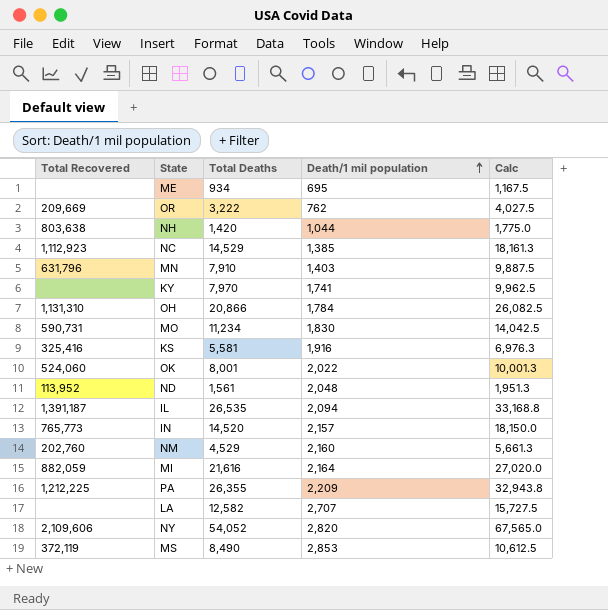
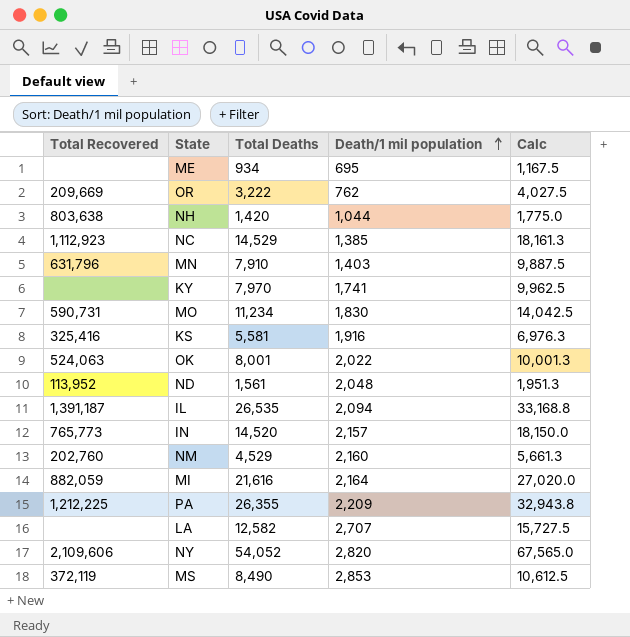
row OH: 1,131,310 | 20,866 | 1,784 | 26,082.5 -> none
OK | Total Recovered: 524,060 -> 524,063

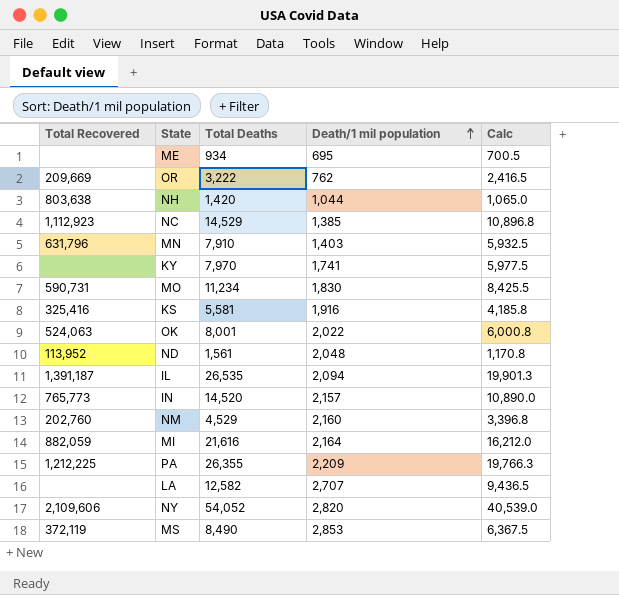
column Calc | formula: [Total Deaths] * 1.25 -> [Total Deaths] * 0.75

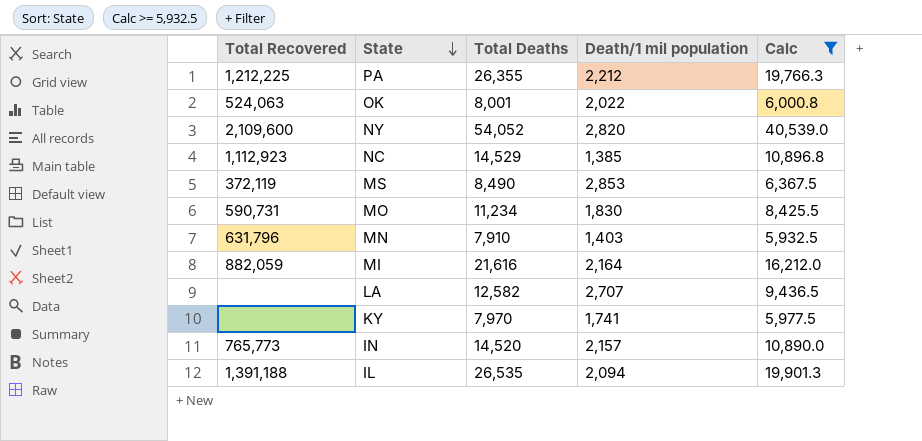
filter: none -> Calc >= 5,932.5
row order: Death/1 mil population ascending -> State descending
PA | Death/1 mil population: 2,209 -> 2,212
NY | Total Recovered: 2,109,606 -> 2,109,600
IL | Total Recovered: 1,391,187 -> 1,391,188

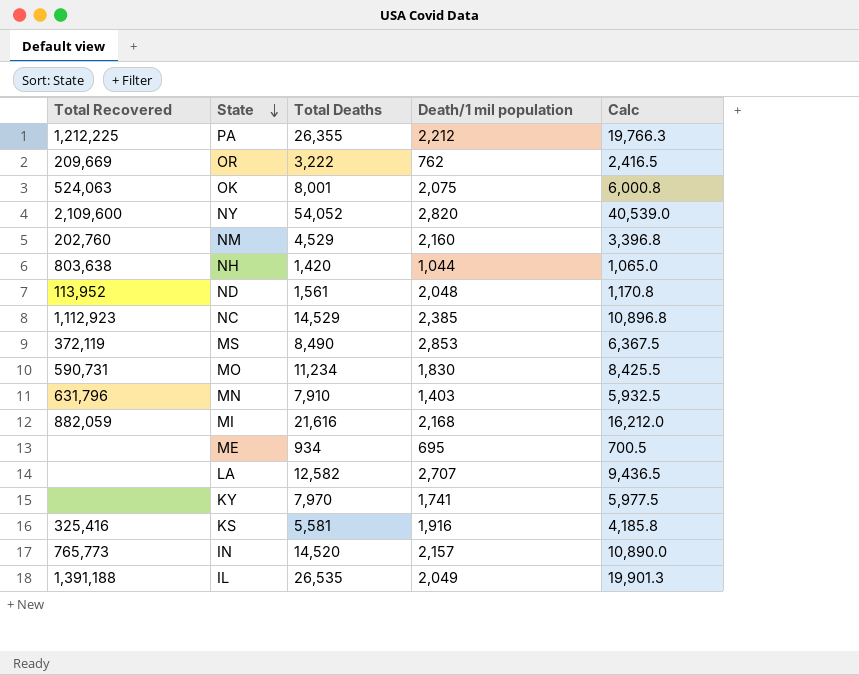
filter: Calc >= 5,932.5 -> none
OK | Death/1 mil population: 2,022 -> 2,075
NC | Death/1 mil population: 1,385 -> 2,385
MI | Death/1 mil population: 2,164 -> 2,168
IL | Death/1 mil population: 2,094 -> 2,049

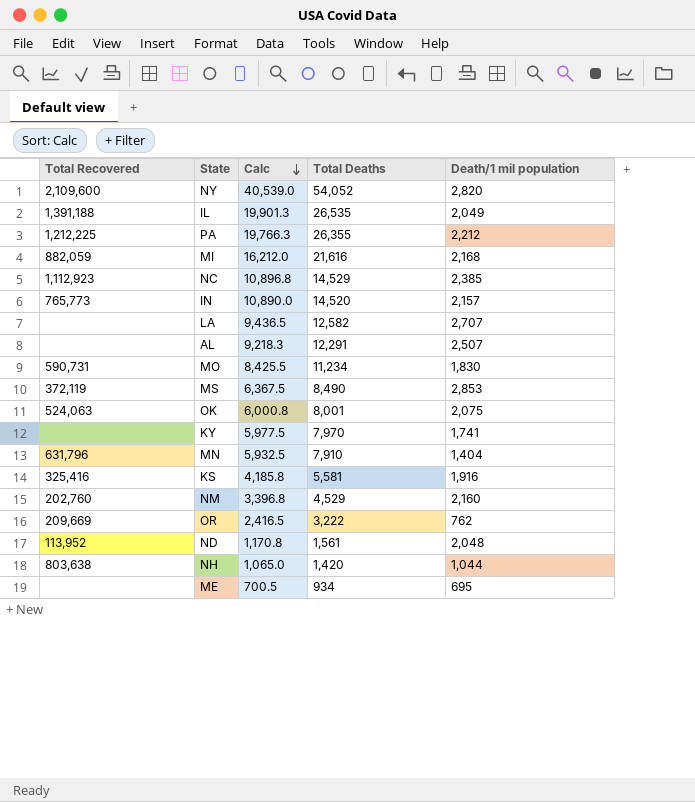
row order: State descending -> Calc descending
column Calc | position: 5 -> 3
row AL: none -> none | 9,218.3 | 12,291 | 2,507
MN | Death/1 mil population: 1,403 -> 1,404

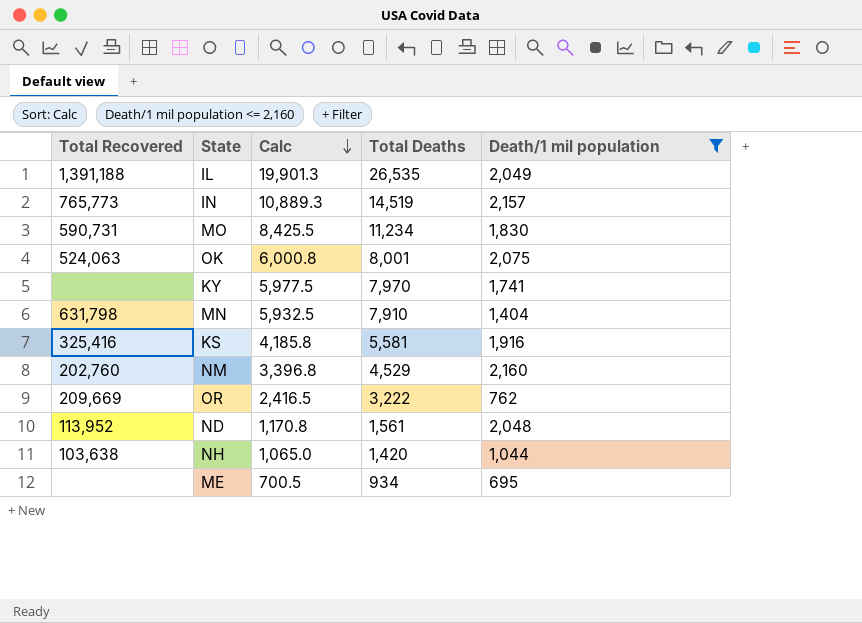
filter: none -> Death/1 mil population <= 2,160
IN | Calc: 10,890.0 -> 10,889.3
IN | Total Deaths: 14,520 -> 14,519
MN | Total Recovered: 631,796 -> 631,798
NH | Total Recovered: 803,638 -> 103,638

